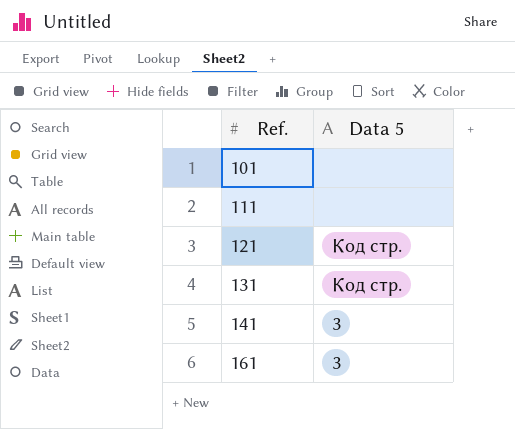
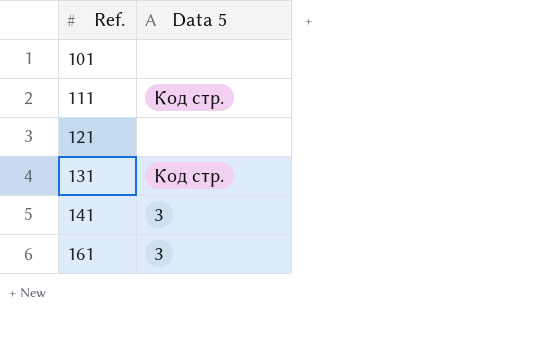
111 | Data 5: none -> Код стр.
121 | Data 5: Код стр. -> none

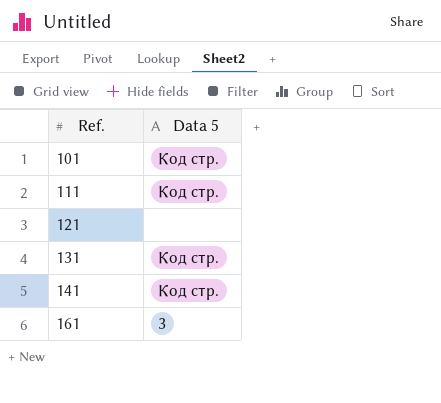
101 | Data 5: none -> Код стр.
141 | Data 5: 3 -> Код стр.

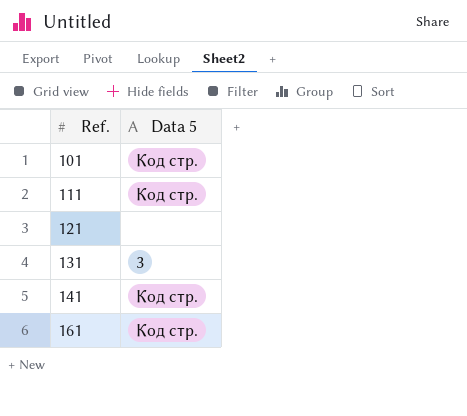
131 | Data 5: Код стр. -> 3
161 | Data 5: 3 -> Код стр.

